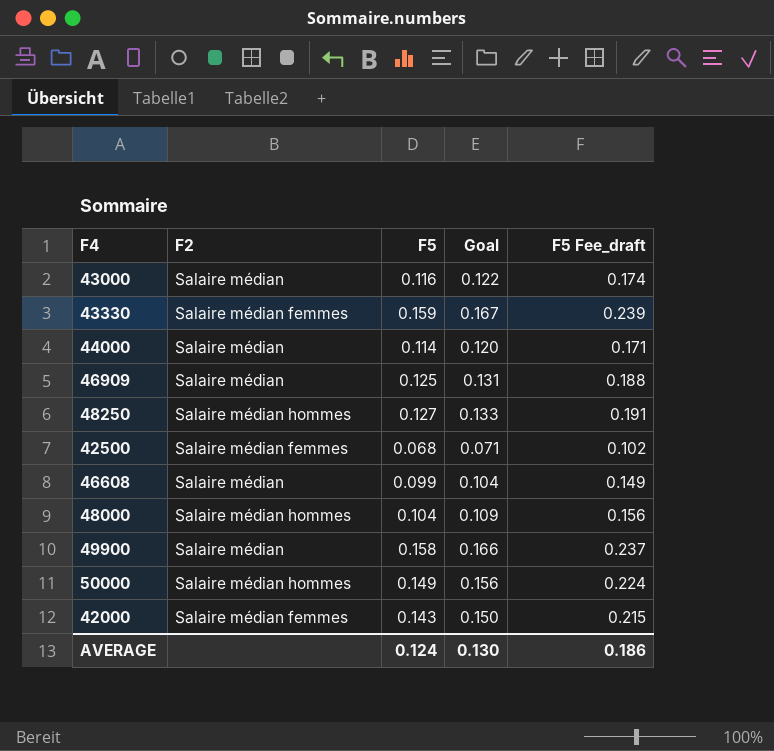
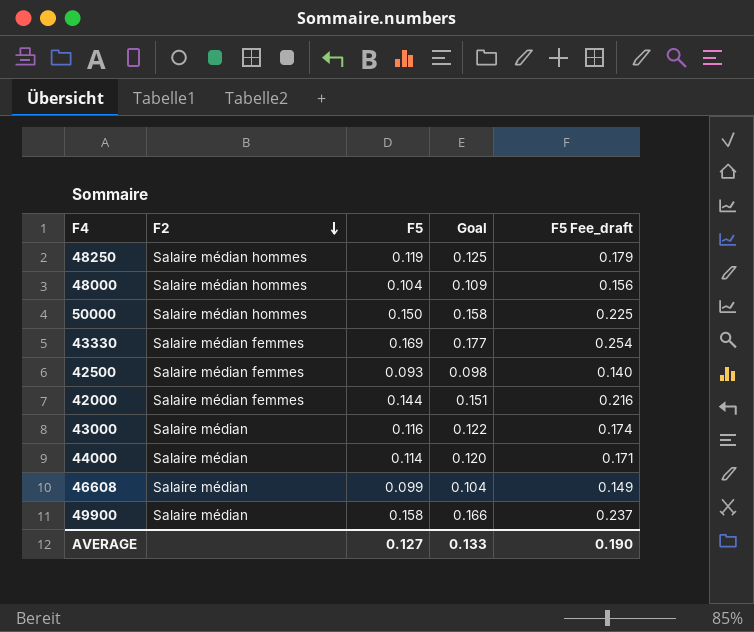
row order: none -> F2 descending
row 46909: Salaire médian | 0.125 | 0.131 | 0.188 -> none
48250 | F5: 0.127 -> 0.119
48250 | Goal: 0.133 -> 0.125
48250 | F5 Fee_draft: 0.191 -> 0.179
50000 | F5: 0.149 -> 0.150
50000 | Goal: 0.156 -> 0.158
50000 | F5 Fee_draft: 0.224 -> 0.225
43330 | F5: 0.159 -> 0.169
43330 | Goal: 0.167 -> 0.177
43330 | F5 Fee_draft: 0.239 -> 0.254
42500 | F5: 0.068 -> 0.093
42500 | Goal: 0.071 -> 0.098
42500 | F5 Fee_draft: 0.102 -> 0.140
42000 | F5: 0.143 -> 0.144
42000 | Goal: 0.150 -> 0.151
42000 | F5 Fee_draft: 0.215 -> 0.216
AVERAGE | F5: 0.124 -> 0.127
AVERAGE | Goal: 0.130 -> 0.133
AVERAGE | F5 Fee_draft: 0.186 -> 0.190

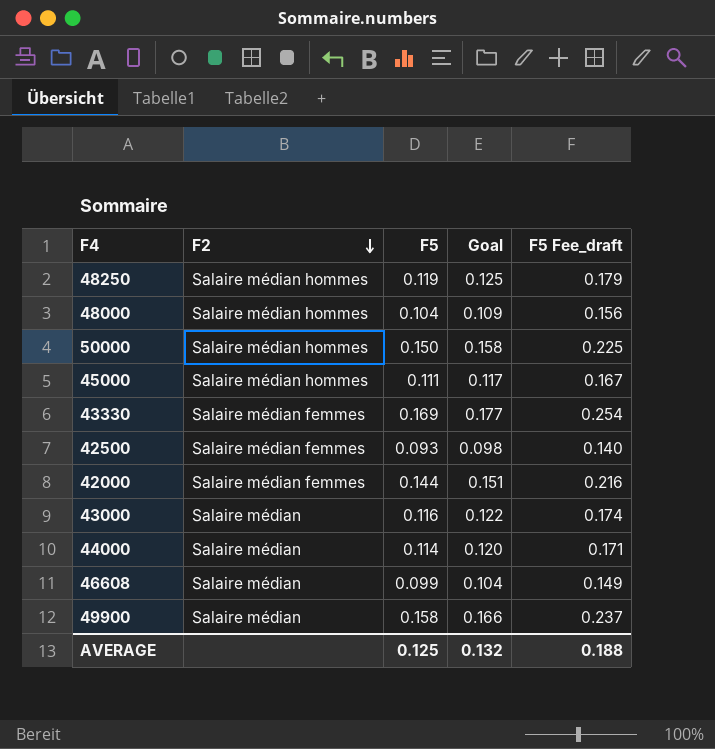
row 45000: none -> Salaire médian hommes | 0.111 | 0.117 | 0.167
AVERAGE | F5: 0.127 -> 0.125
AVERAGE | Goal: 0.133 -> 0.132
AVERAGE | F5 Fee_draft: 0.190 -> 0.188

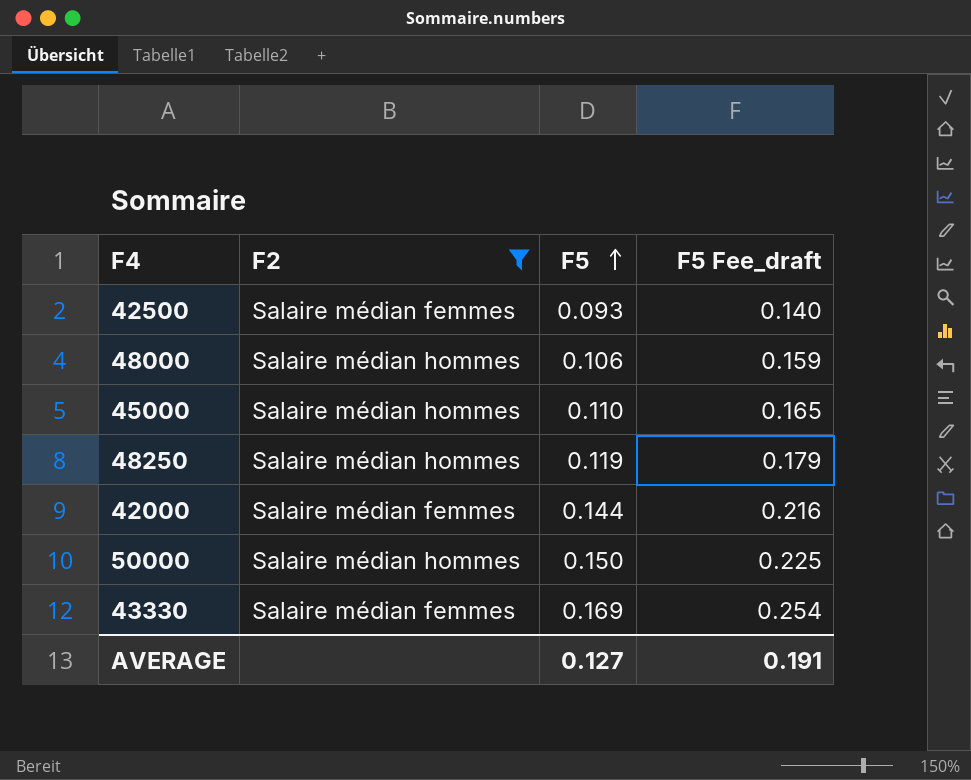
filter: none -> F2 != Salaire médian
row order: F2 descending -> F5 ascending
column Goal | formula: [F5] * 1.05 -> none
48000 | F5: 0.104 -> 0.106
48000 | F5 Fee_draft: 0.156 -> 0.159
45000 | F5: 0.111 -> 0.110
45000 | F5 Fee_draft: 0.167 -> 0.165
AVERAGE | F5: 0.125 -> 0.127
AVERAGE | F5 Fee_draft: 0.188 -> 0.191

